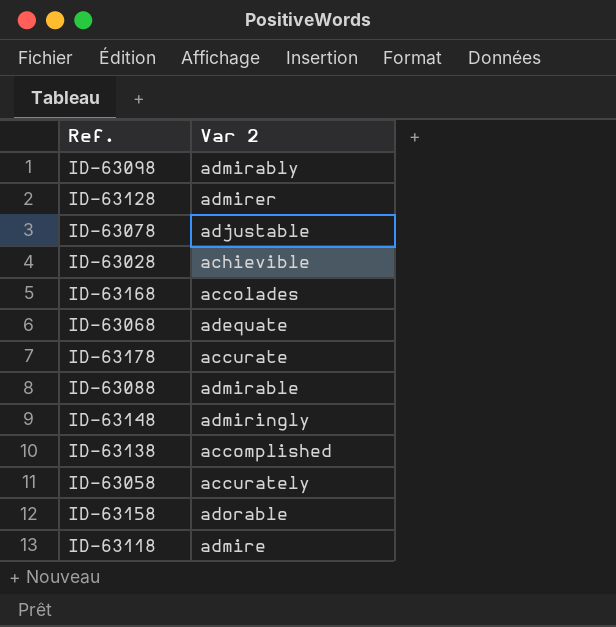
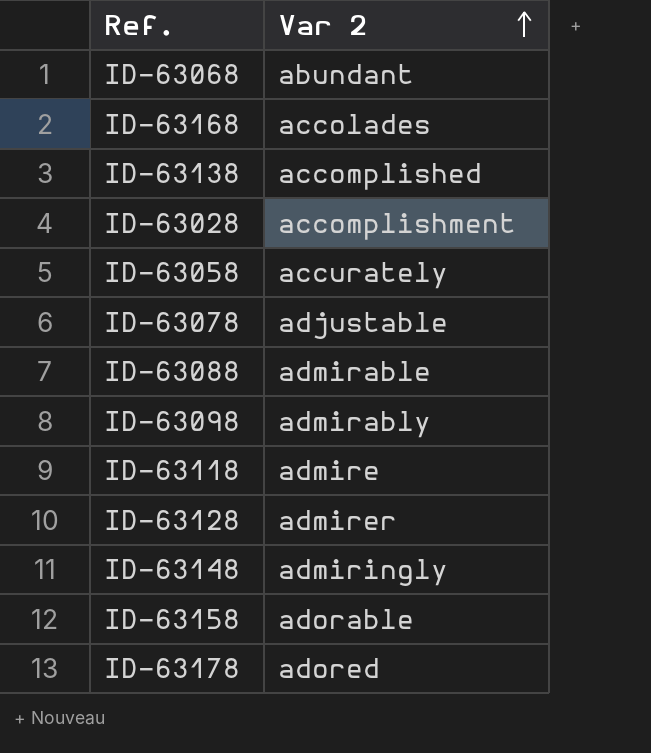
row order: none -> Var 2 ascending
ID-63068 | Var 2: adequate -> abundant
ID-63028 | Var 2: achievible -> accomplishment
ID-63178 | Var 2: accurate -> adored

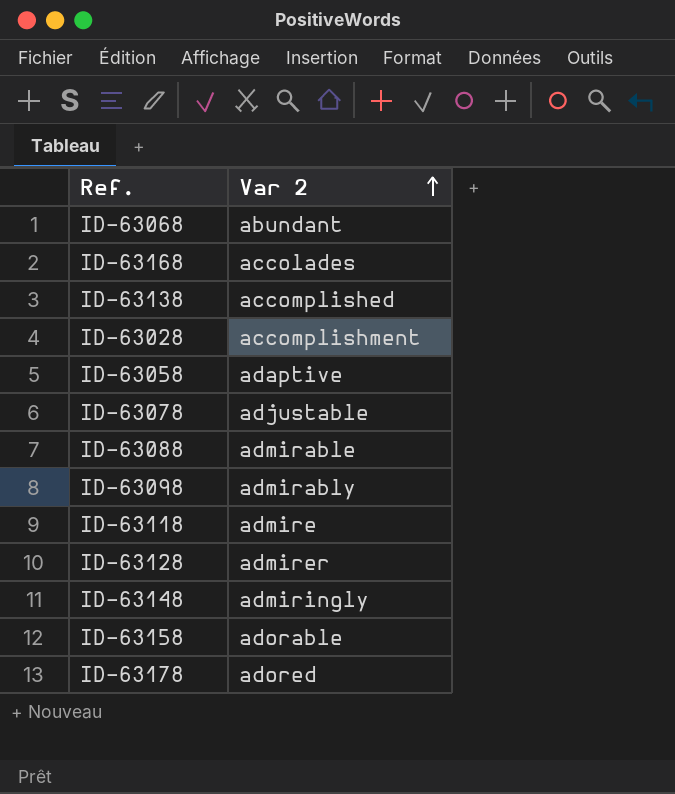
ID-63058 | Var 2: accurately -> adaptive

